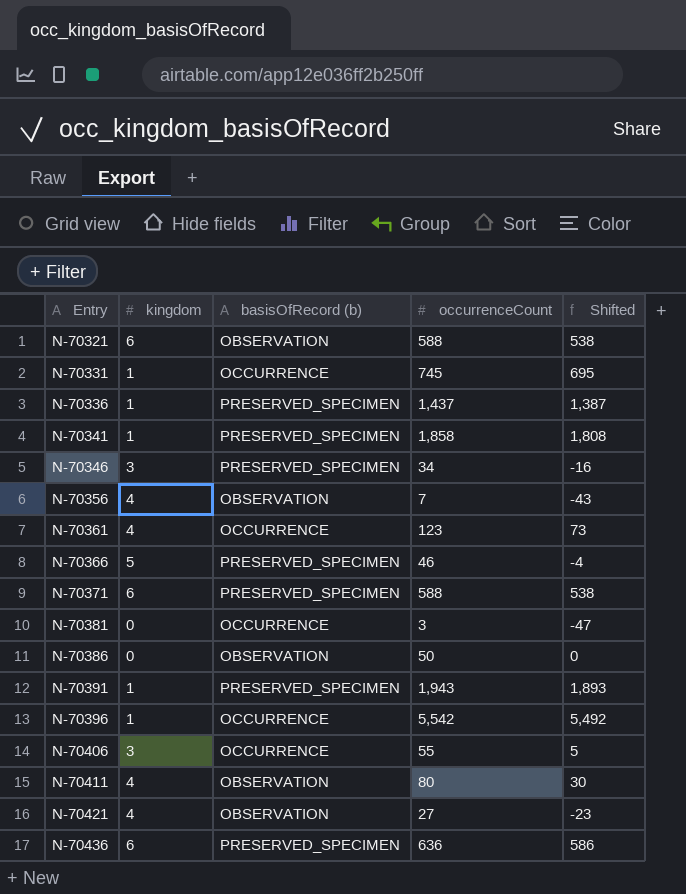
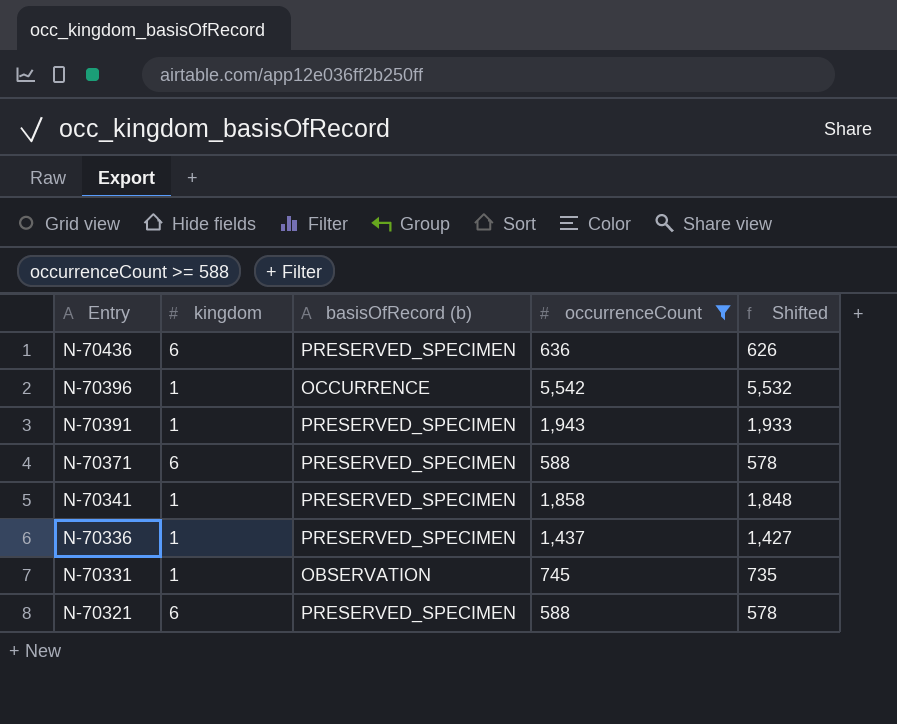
filter: none -> occurrenceCount >= 588
row order: Entry ascending -> Entry descending
column Shifted | formula: [occurrenceCount] - 50 -> [occurrenceCount] - 10
N-70331 | basisOfRecord (b): OCCURRENCE -> OBSERVATION
N-70321 | basisOfRecord (b): OBSERVATION -> PRESERVED_SPECIMEN

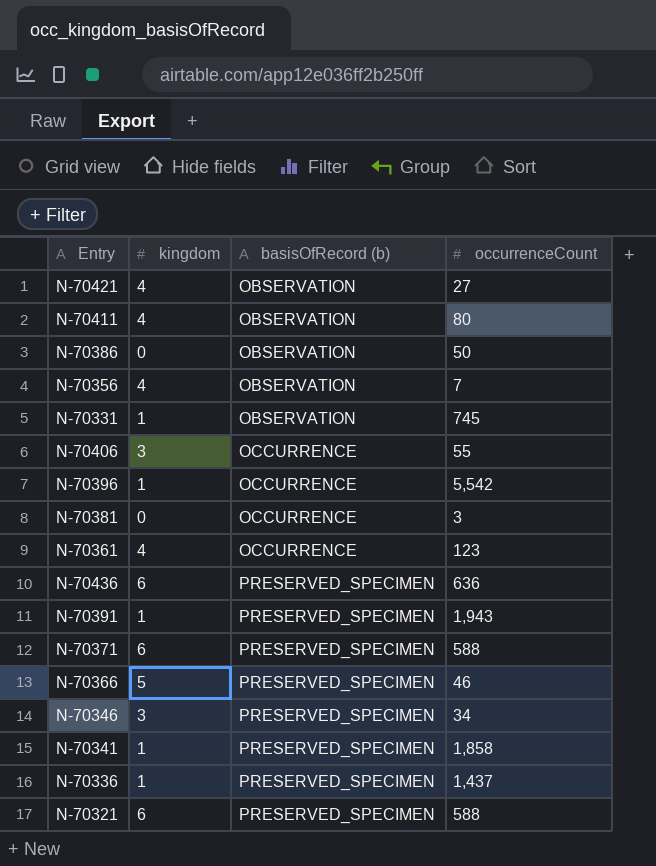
filter: occurrenceCount >= 588 -> none
row order: Entry descending -> basisOfRecord (b) ascending
column Shifted | formula: [occurrenceCount] - 10 -> none

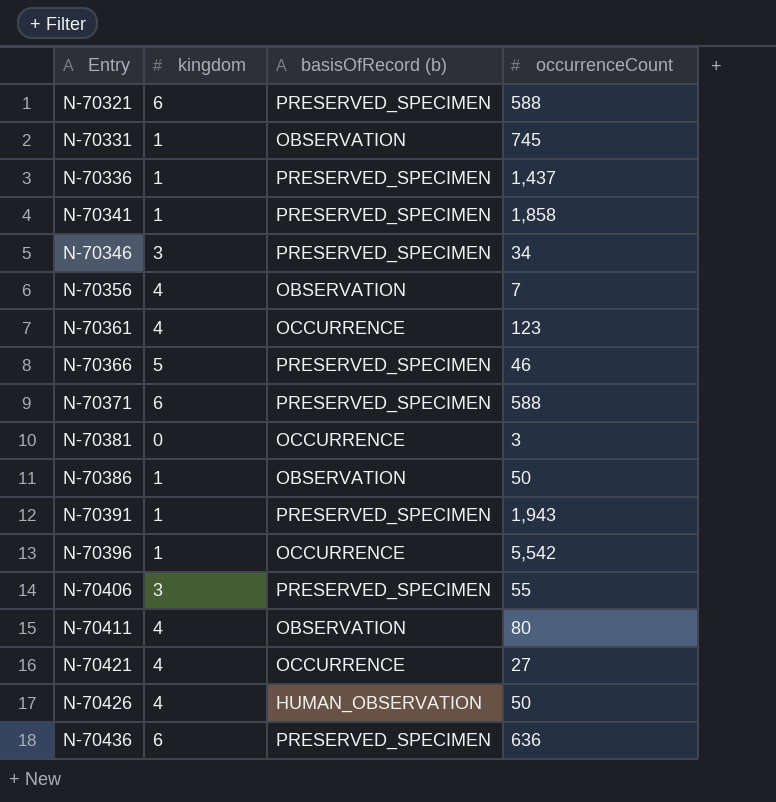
row order: basisOfRecord (b) ascending -> Entry ascending
N-70386 | kingdom: 0 -> 1
N-70406 | basisOfRecord (b): OCCURRENCE -> PRESERVED_SPECIMEN
N-70421 | basisOfRecord (b): OBSERVATION -> OCCURRENCE
row N-70426: none -> 4 | HUMAN_OBSERVATION | 50

